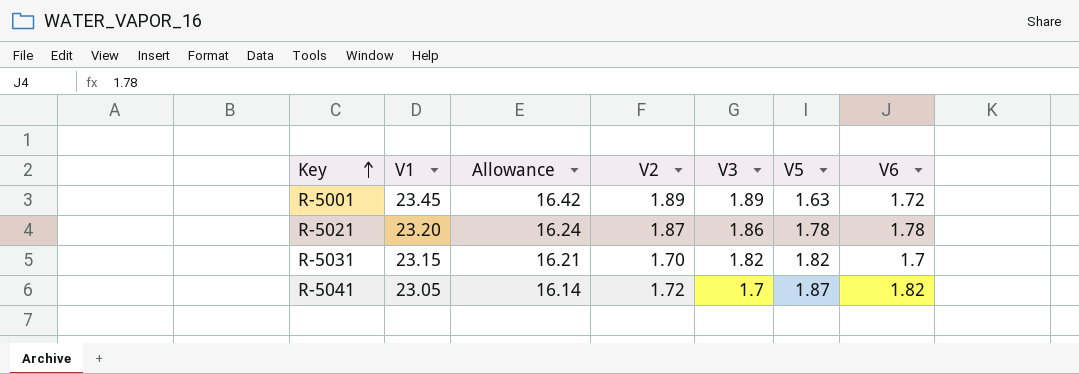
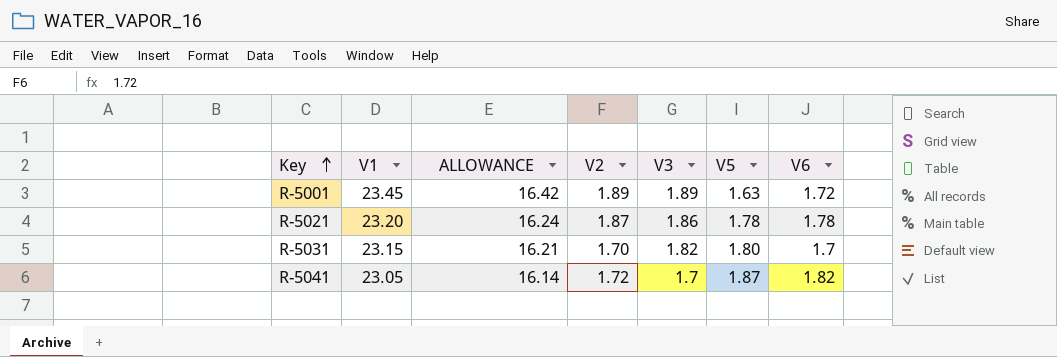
column name: Allowance -> ALLOWANCE
R-5031 | V5: 1.82 -> 1.80

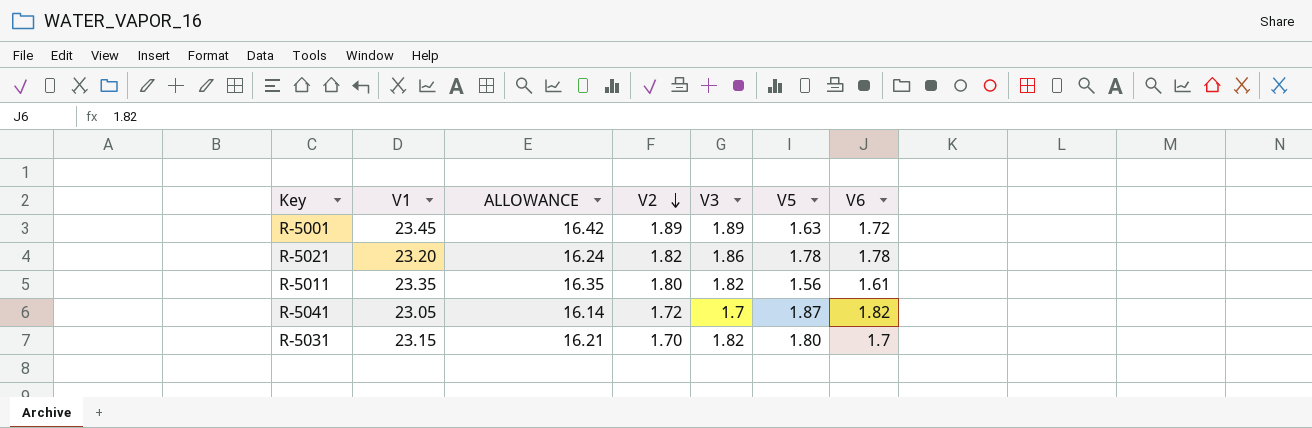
row order: Key ascending -> V2 descending
R-5021 | V2: 1.87 -> 1.82
row R-5011: none -> 23.35 | 16.35 | 1.80 | 1.82 | 1.56 | 1.61

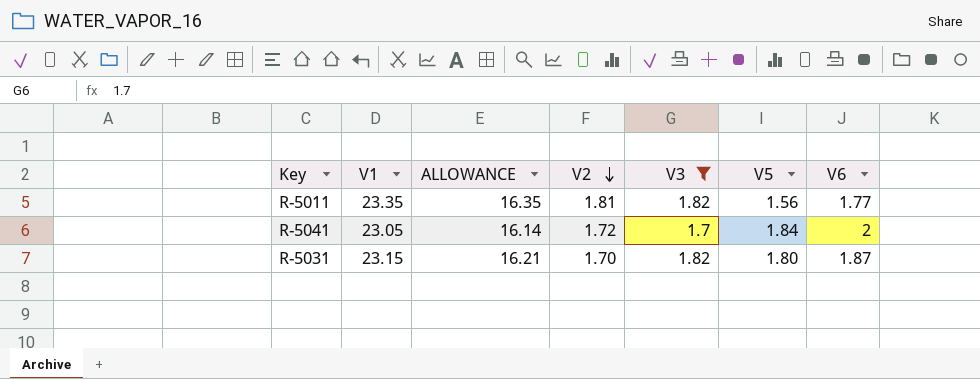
filter: none -> V3 <= 1.82
R-5011 | V2: 1.80 -> 1.81
R-5011 | V6: 1.61 -> 1.77
R-5041 | V5: 1.87 -> 1.84
R-5041 | V6: 1.82 -> 2
R-5031 | V6: 1.7 -> 1.87

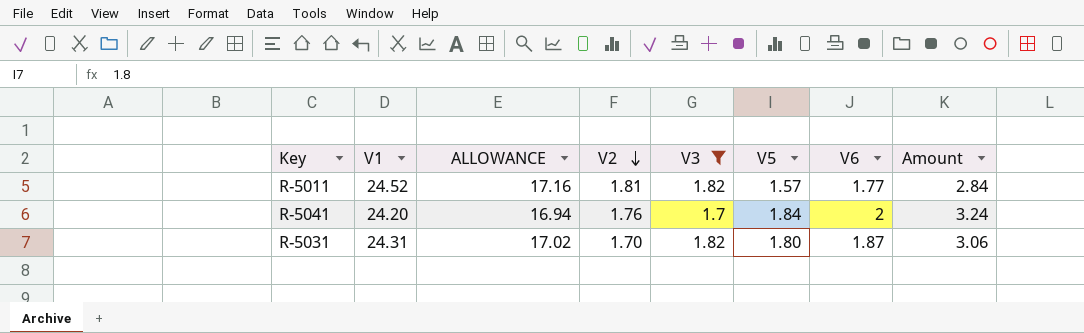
column Amount | formula: none -> [V2] * [V5]
R-5011 | V1: 23.35 -> 24.52
R-5011 | ALLOWANCE: 16.35 -> 17.16
R-5011 | V5: 1.56 -> 1.57
R-5041 | V1: 23.05 -> 24.20
R-5041 | ALLOWANCE: 16.14 -> 16.94
R-5041 | V2: 1.72 -> 1.76
R-5031 | V1: 23.15 -> 24.31
R-5031 | ALLOWANCE: 16.21 -> 17.02

